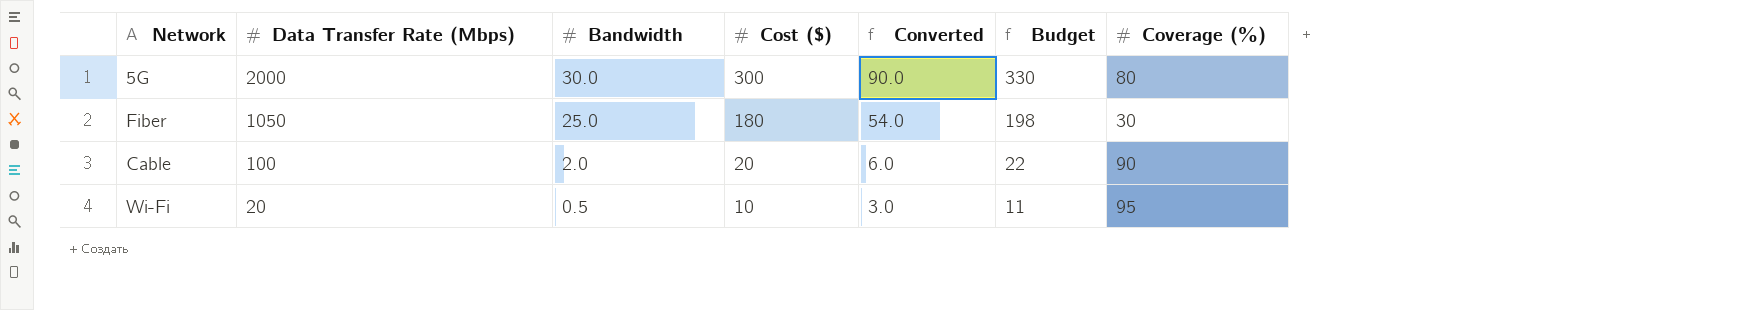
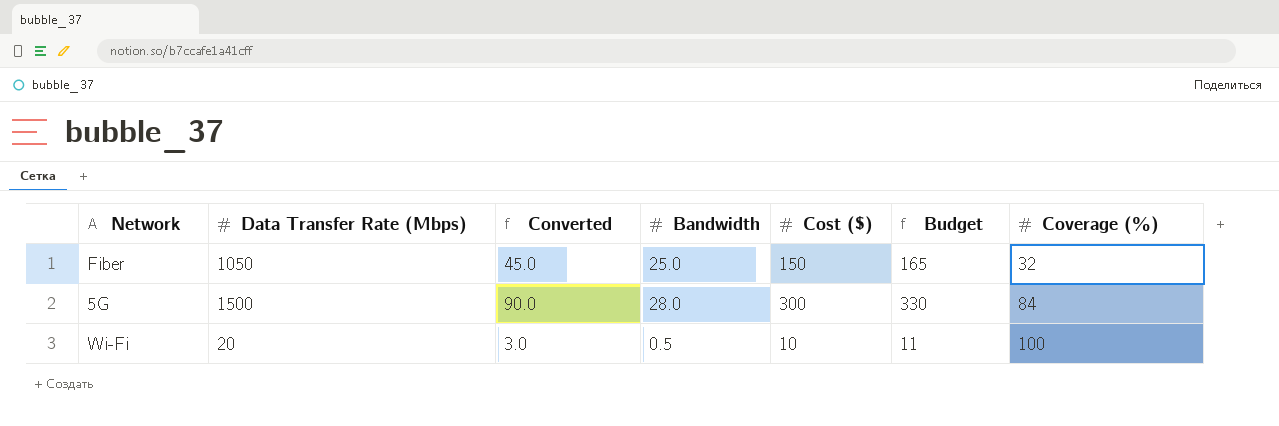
row order: Data Transfer Rate (Mbps) descending -> Coverage (%) ascending
column Converted | position: 5 -> 3
row Cable: 100 | 2.0 | 20 | 6.0 | 22 | 90 -> none
Fiber | Converted: 54.0 -> 45.0
Fiber | Cost ($): 180 -> 150
Fiber | Budget: 198 -> 165
Fiber | Coverage (%): 30 -> 32
5G | Data Transfer Rate (Mbps): 2000 -> 1500
5G | Bandwidth: 30.0 -> 28.0
5G | Coverage (%): 80 -> 84
Wi-Fi | Coverage (%): 95 -> 100

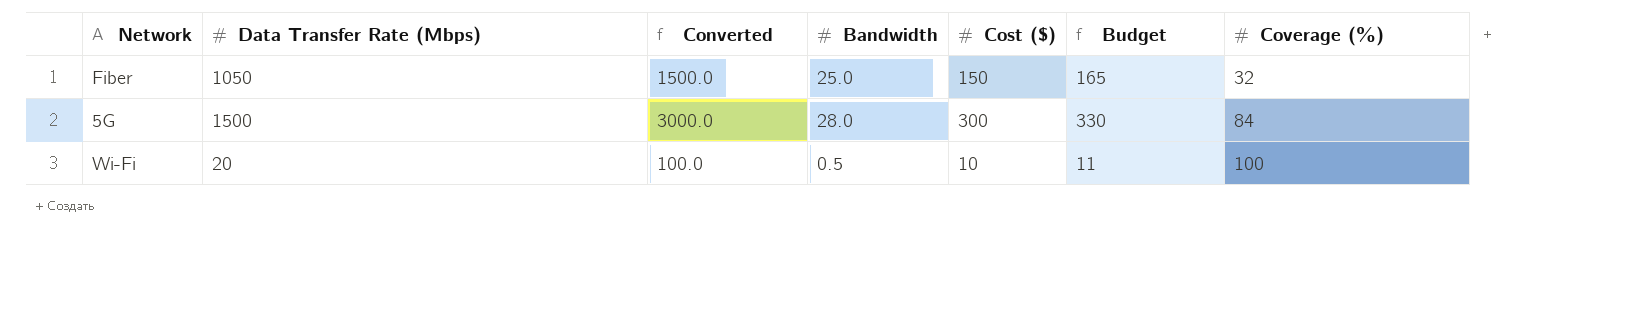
column Converted | formula: [Cost ($)] * 0.3 -> [Cost ($)] * 10

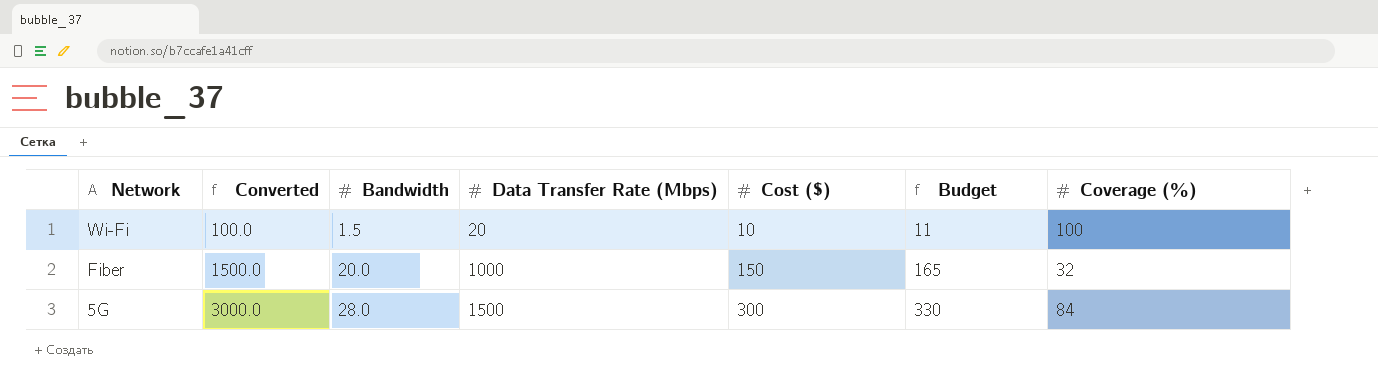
row order: Coverage (%) ascending -> Network descending
column Data Transfer Rate (Mbps) | position: 2 -> 4
Wi-Fi | Bandwidth: 0.5 -> 1.5
Fiber | Bandwidth: 25.0 -> 20.0
Fiber | Data Transfer Rate (Mbps): 1050 -> 1000

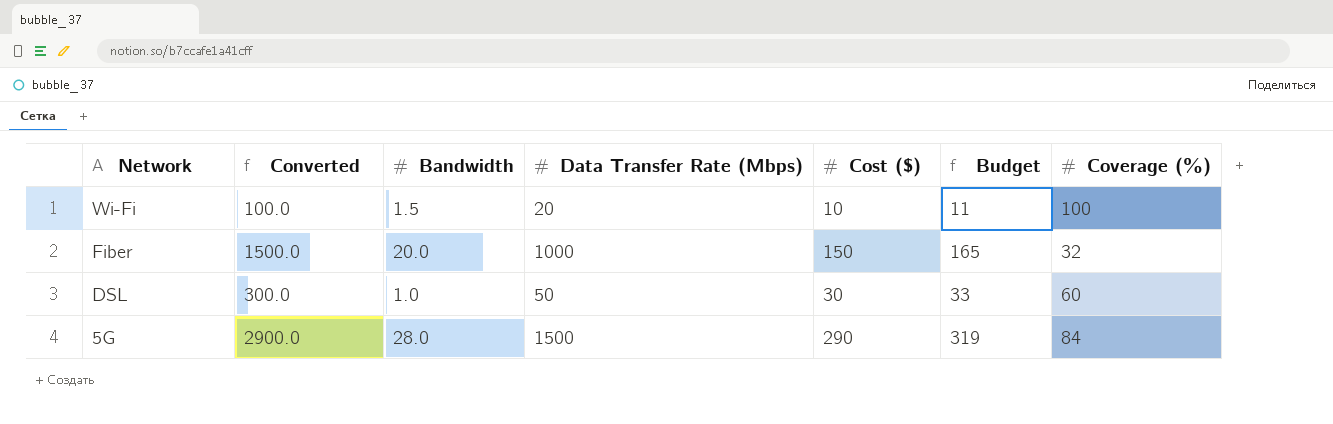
row DSL: none -> 300.0 | 1.0 | 50 | 30 | 33 | 60
5G | Converted: 3000.0 -> 2900.0
5G | Cost ($): 300 -> 290
5G | Budget: 330 -> 319

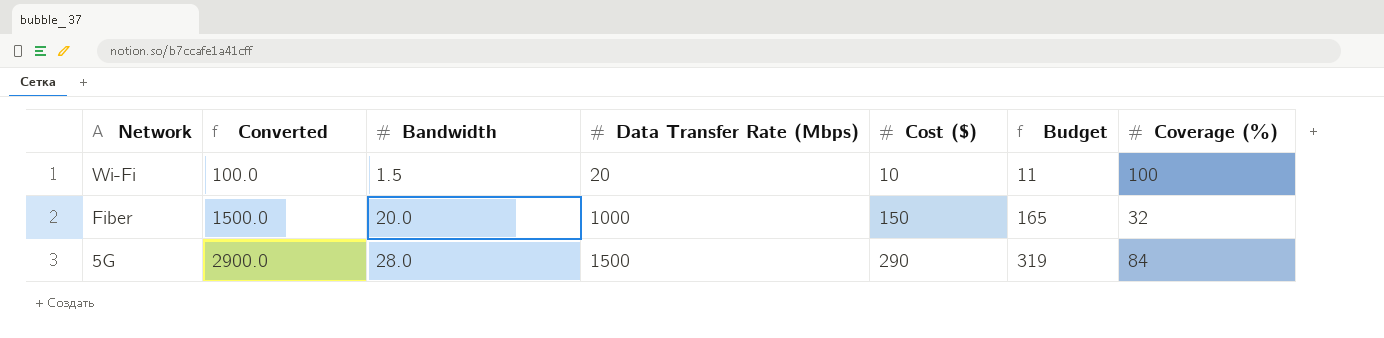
row DSL: 300.0 | 1.0 | 50 | 30 | 33 | 60 -> none

